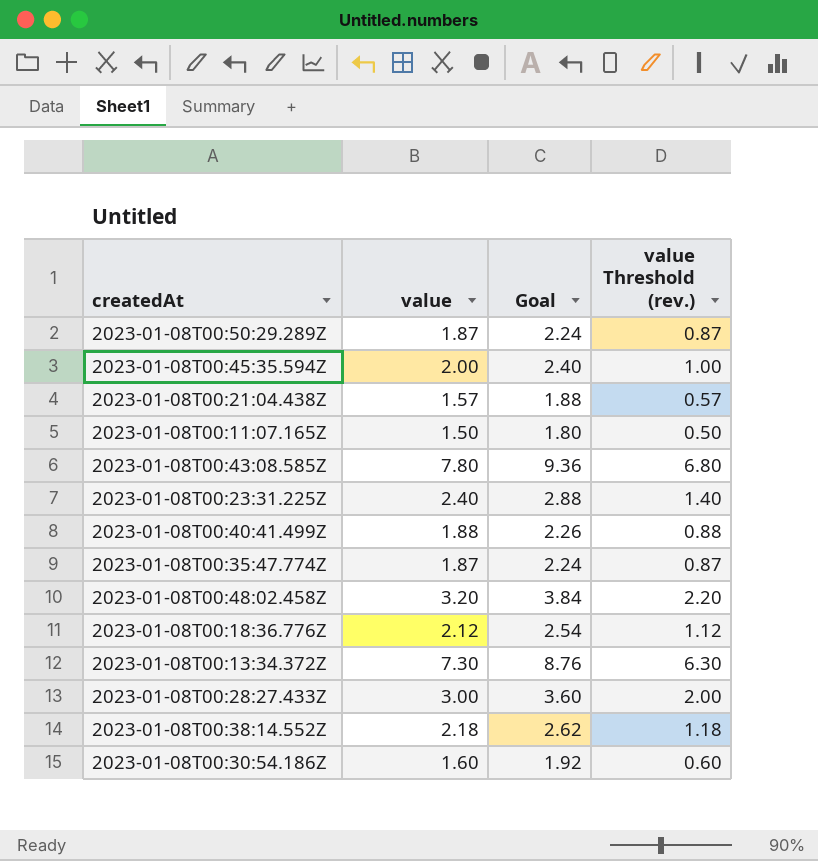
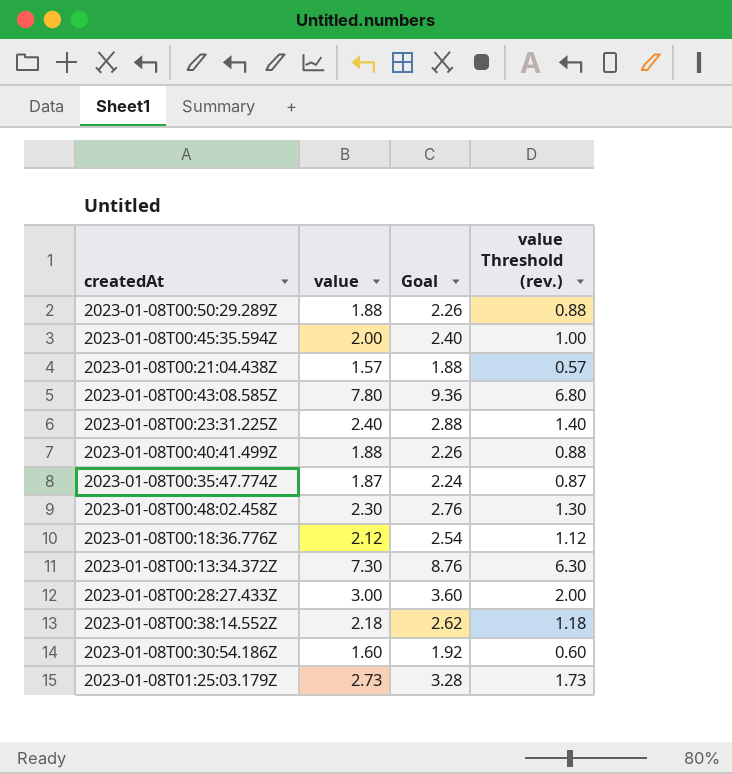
row 2023-01-08T00:11:07.165Z: 1.50 | 1.80 | 0.50 -> none
2023-01-08T00:50:29.289Z | value: 1.87 -> 1.88
2023-01-08T00:50:29.289Z | Goal: 2.24 -> 2.26
2023-01-08T00:50:29.289Z | value Threshold (rev.): 0.87 -> 0.88
2023-01-08T00:48:02.458Z | value: 3.20 -> 2.30
2023-01-08T00:48:02.458Z | Goal: 3.84 -> 2.76
2023-01-08T00:48:02.458Z | value Threshold (rev.): 2.20 -> 1.30
row 2023-01-08T01:25:03.179Z: none -> 2.73 | 3.28 | 1.73

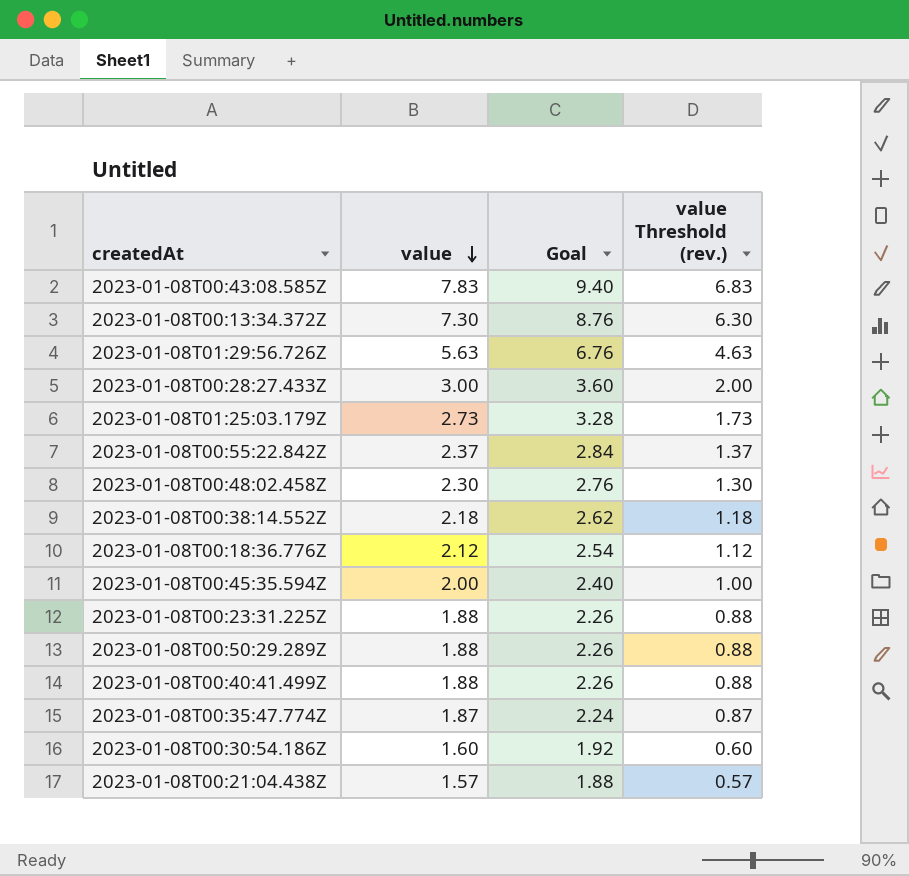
row order: none -> value descending
2023-01-08T00:43:08.585Z | value: 7.80 -> 7.83
2023-01-08T00:43:08.585Z | Goal: 9.36 -> 9.40
2023-01-08T00:43:08.585Z | value Threshold (rev.): 6.80 -> 6.83
row 2023-01-08T01:29:56.726Z: none -> 5.63 | 6.76 | 4.63
row 2023-01-08T00:55:22.842Z: none -> 2.37 | 2.84 | 1.37
2023-01-08T00:23:31.225Z | value: 2.40 -> 1.88
2023-01-08T00:23:31.225Z | Goal: 2.88 -> 2.26
2023-01-08T00:23:31.225Z | value Threshold (rev.): 1.40 -> 0.88

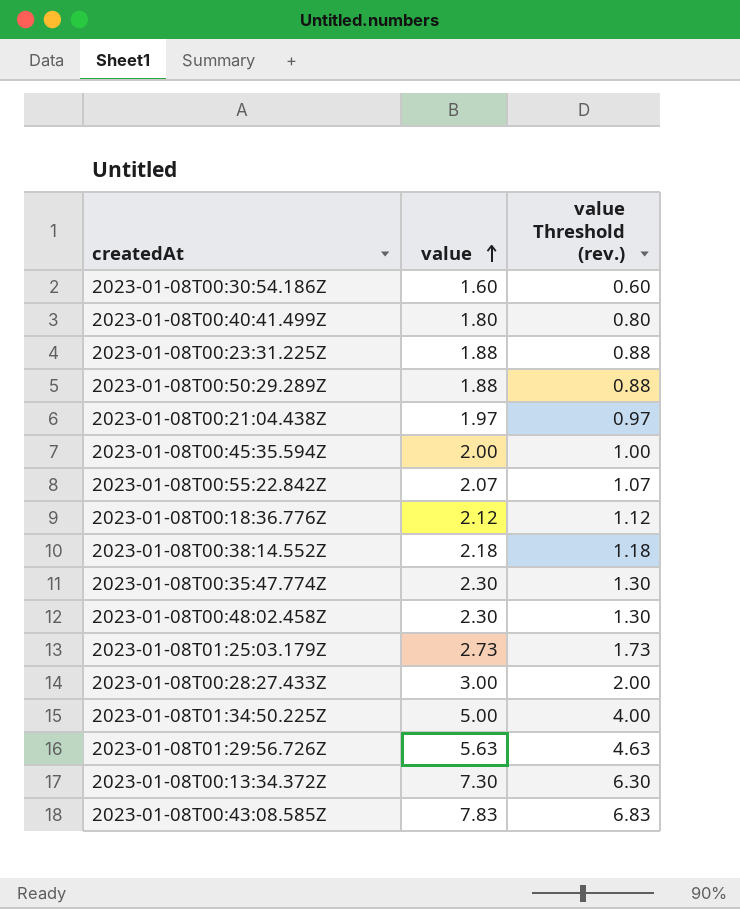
row order: value descending -> value ascending
column Goal | formula: [value] * 1.2 -> none
2023-01-08T00:40:41.499Z | value: 1.88 -> 1.80
2023-01-08T00:40:41.499Z | value Threshold (rev.): 0.88 -> 0.80
2023-01-08T00:21:04.438Z | value: 1.57 -> 1.97
2023-01-08T00:21:04.438Z | value Threshold (rev.): 0.57 -> 0.97
2023-01-08T00:55:22.842Z | value: 2.37 -> 2.07
2023-01-08T00:55:22.842Z | value Threshold (rev.): 1.37 -> 1.07
2023-01-08T00:35:47.774Z | value: 1.87 -> 2.30
2023-01-08T00:35:47.774Z | value Threshold (rev.): 0.87 -> 1.30
row 2023-01-08T01:34:50.225Z: none -> 5.00 | 4.00

